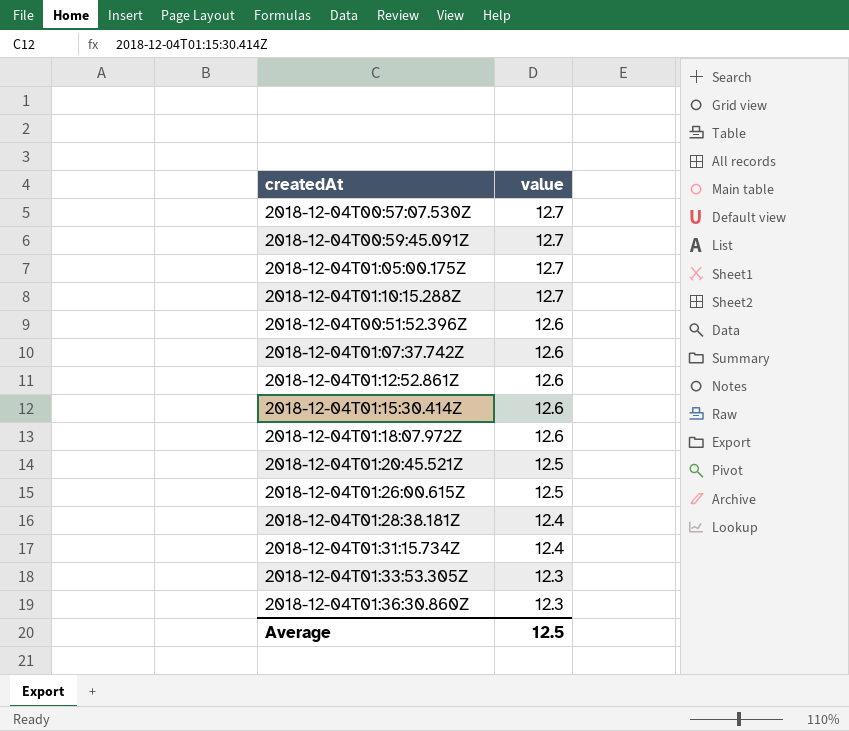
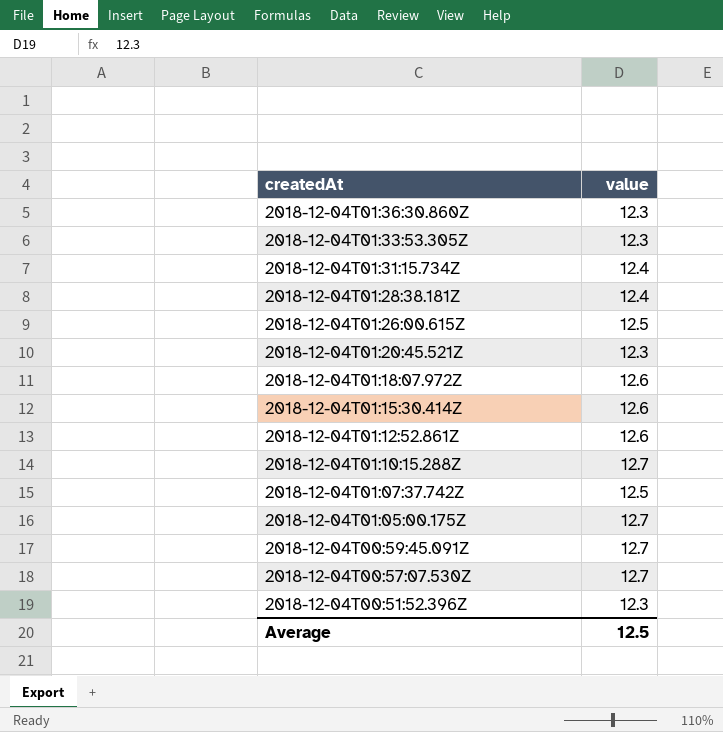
row order: value descending -> createdAt descending
2018-12-04T01:20:45.521Z | value: 12.5 -> 12.3
2018-12-04T01:07:37.742Z | value: 12.6 -> 12.5
2018-12-04T00:51:52.396Z | value: 12.6 -> 12.3

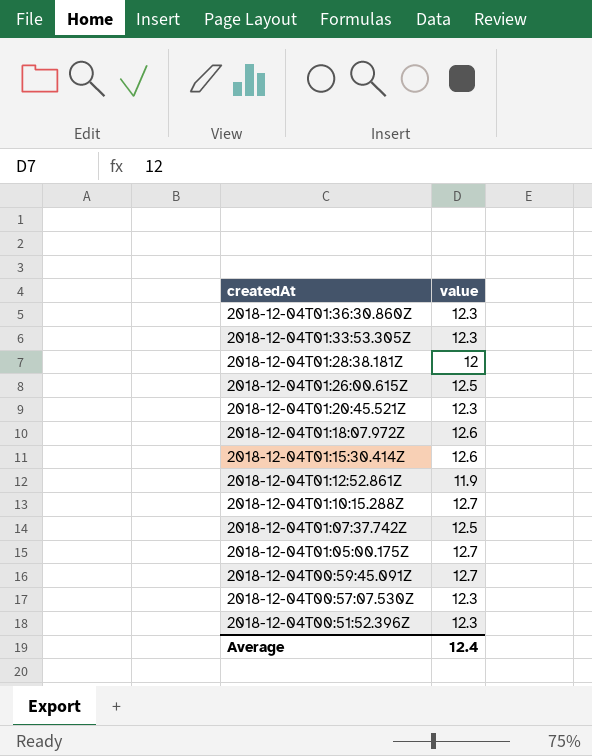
row 2018-12-04T01:31:15.734Z: 12.4 -> none
2018-12-04T01:28:38.181Z | value: 12.4 -> 12
2018-12-04T01:12:52.861Z | value: 12.6 -> 11.9
2018-12-04T00:57:07.530Z | value: 12.7 -> 12.3
Average | value: 12.5 -> 12.4

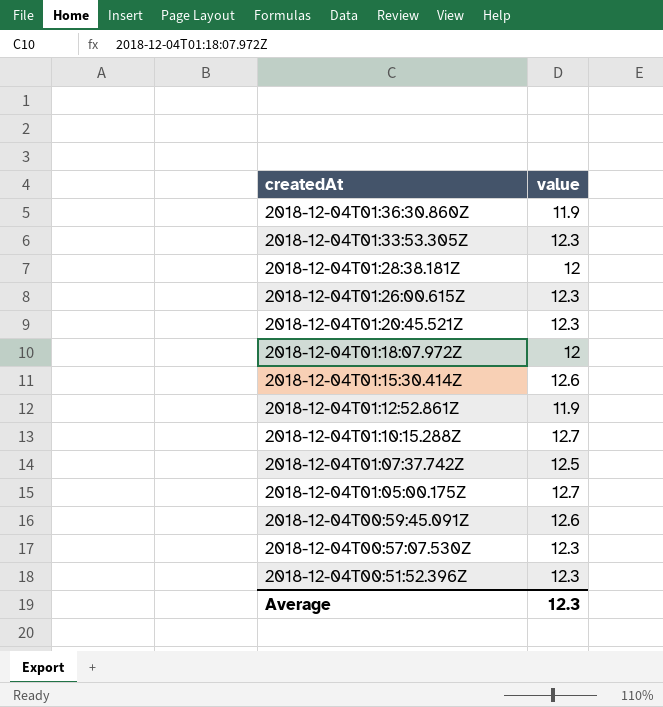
2018-12-04T01:36:30.860Z | value: 12.3 -> 11.9
2018-12-04T01:26:00.615Z | value: 12.5 -> 12.3
2018-12-04T01:18:07.972Z | value: 12.6 -> 12
2018-12-04T00:59:45.091Z | value: 12.7 -> 12.6
Average | value: 12.4 -> 12.3

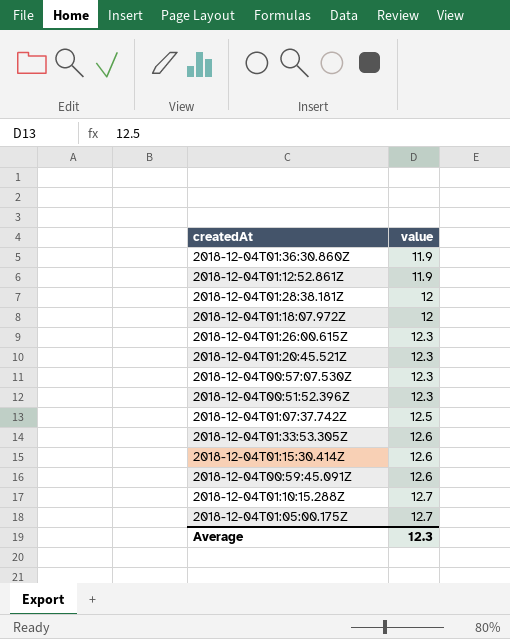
row order: createdAt descending -> value ascending
2018-12-04T01:33:53.305Z | value: 12.3 -> 12.6

